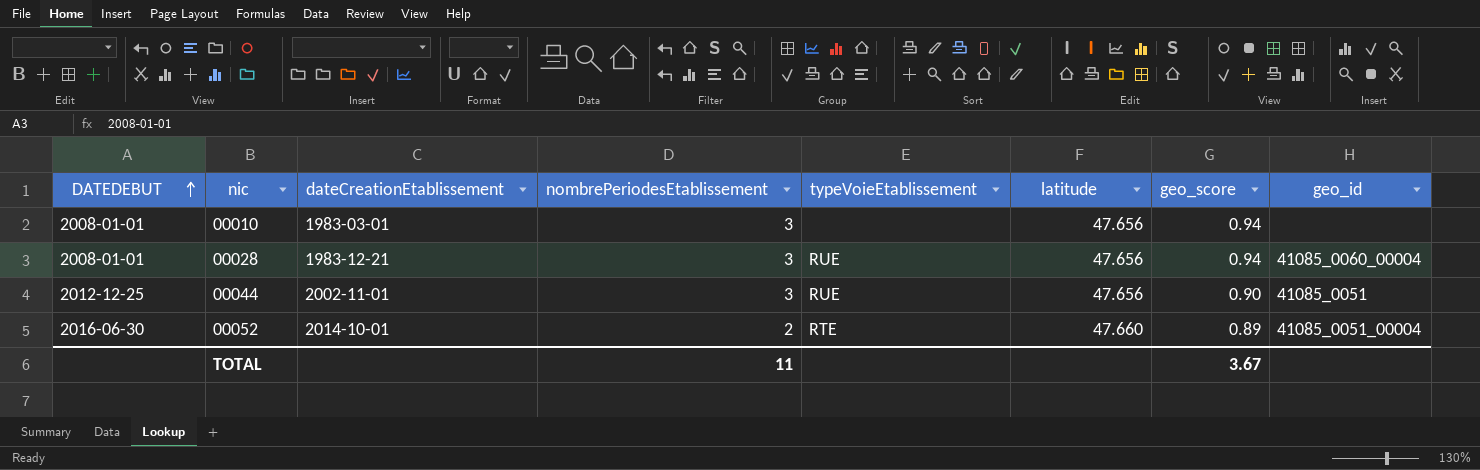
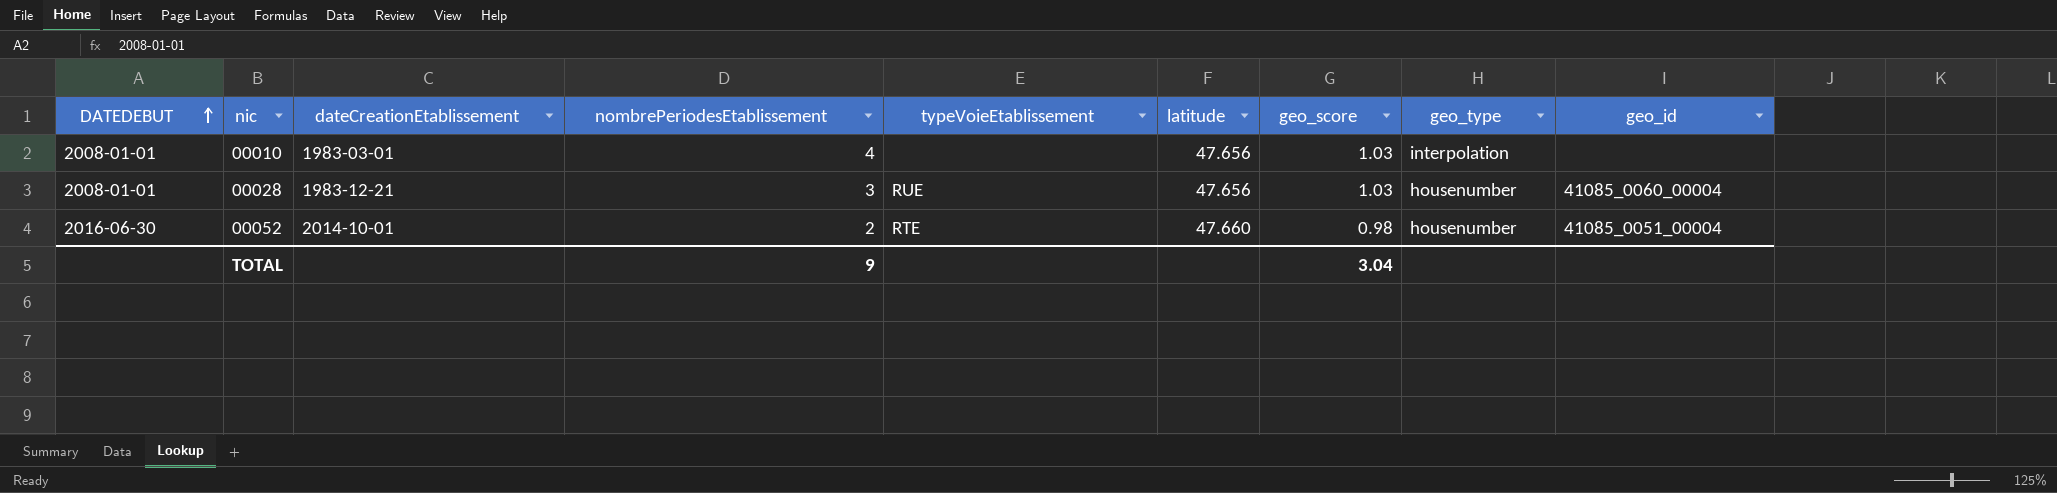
column geo_type | position: none -> 8
row 00044: 2012-12-25 | 2002-11-01 | 3 | RUE | 47.656 | 0.90 | 41085_0051 -> none
00010 | nombrePeriodesEtablissement: 3 -> 4
00010 | geo_score: 0.94 -> 1.03
00028 | geo_score: 0.94 -> 1.03
00052 | geo_score: 0.89 -> 0.98
TOTAL | nombrePeriodesEtablissement: 11 -> 9
TOTAL | geo_score: 3.67 -> 3.04

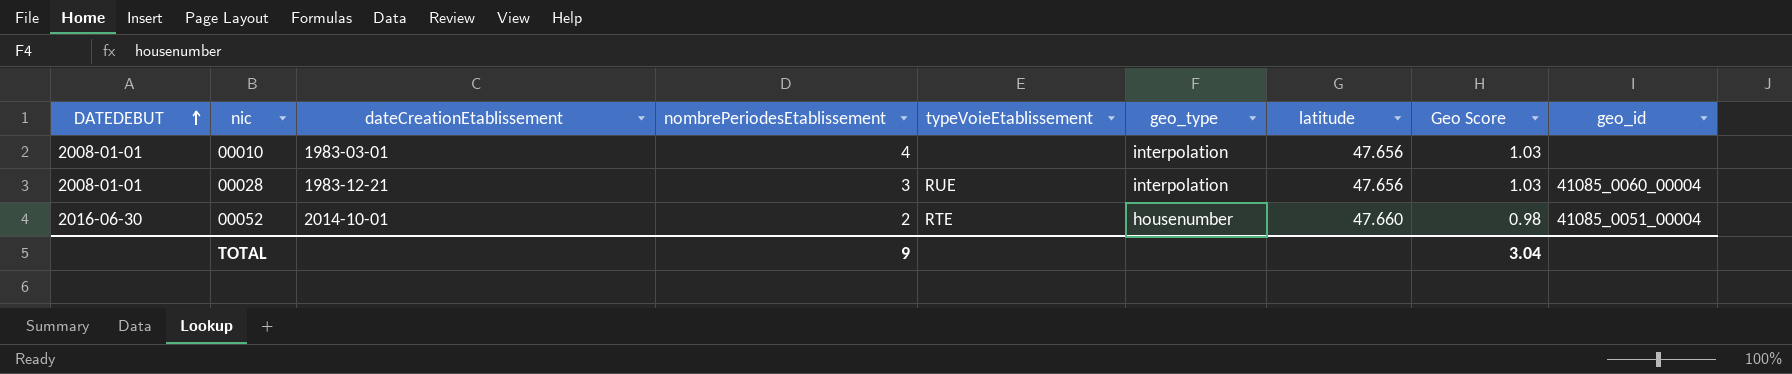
column geo_type | position: 8 -> 6
column name: geo_score -> Geo Score
00028 | geo_type: housenumber -> interpolation

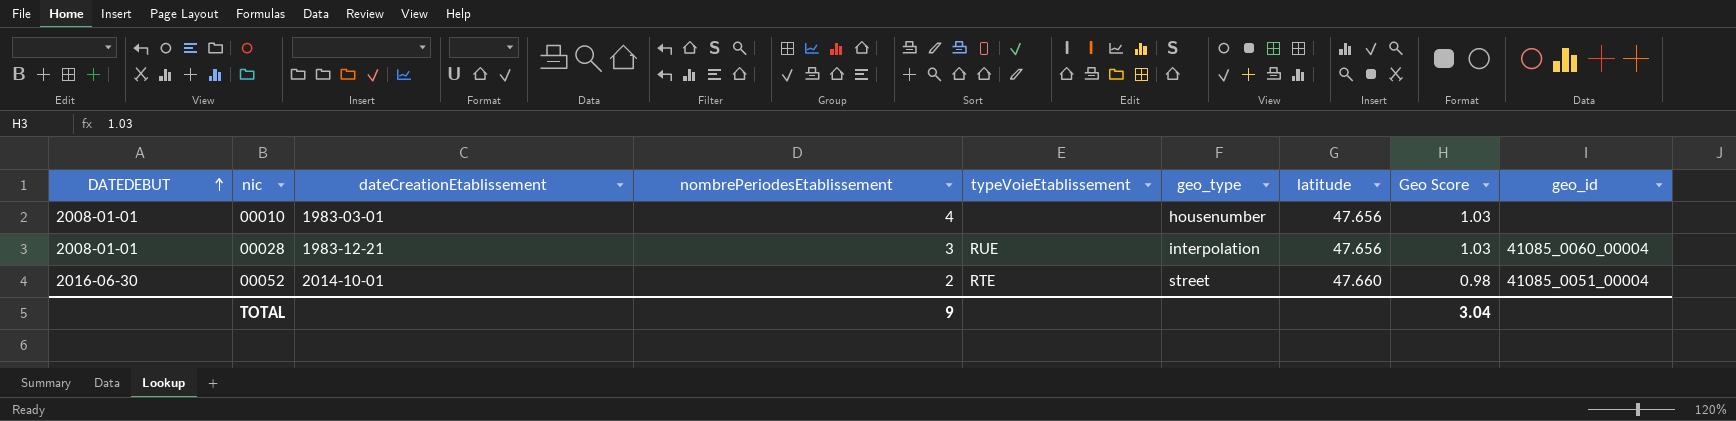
00010 | geo_type: interpolation -> housenumber
00052 | geo_type: housenumber -> street

